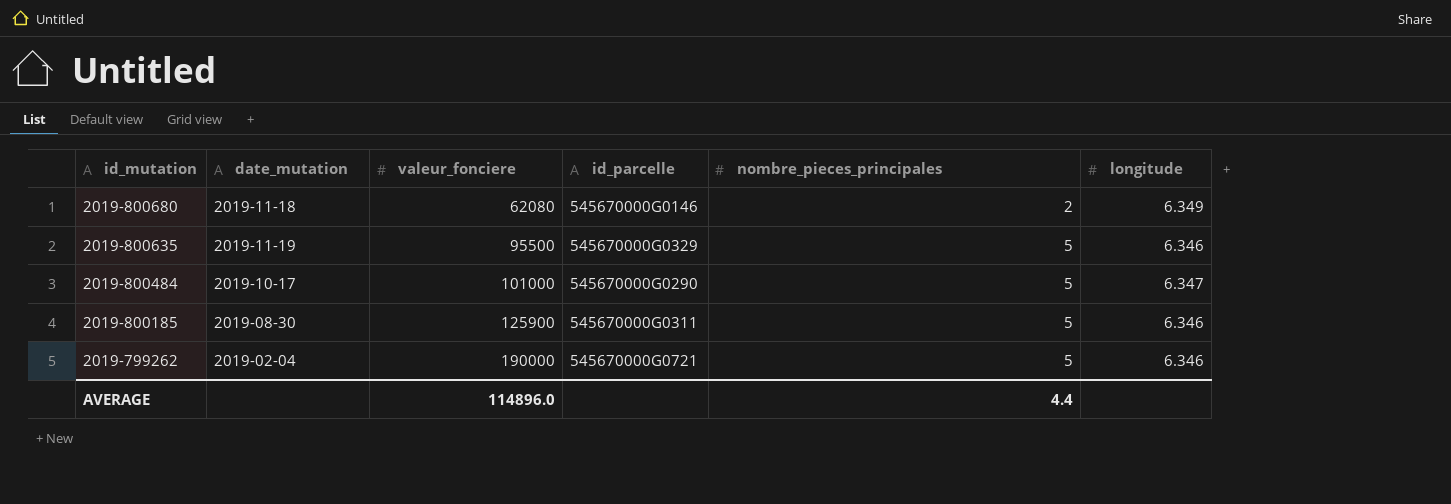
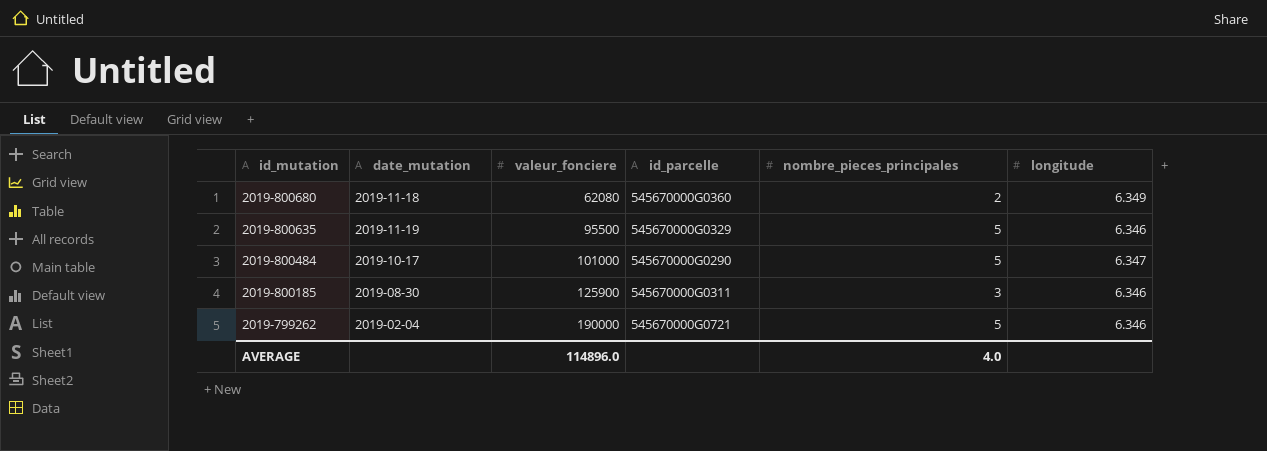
2019-800680 | id_parcelle: 545670000G0146 -> 545670000G0360
2019-800185 | nombre_pieces_principales: 5 -> 3
AVERAGE | nombre_pieces_principales: 4.4 -> 4.0

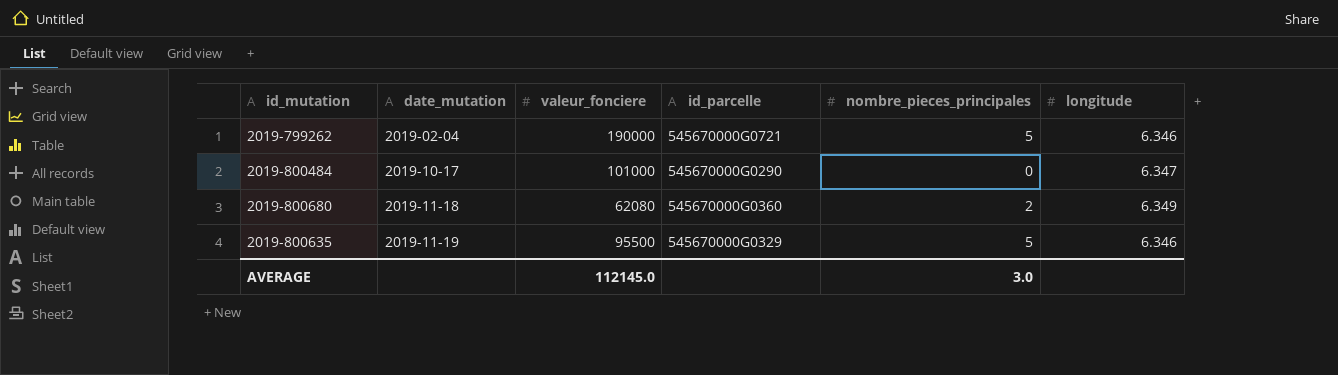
row order: id_mutation descending -> date_mutation ascending
row 2019-800185: 2019-08-30 | 125900 | 545670000G0311 | 3 | 6.346 -> none
2019-800484 | nombre_pieces_principales: 5 -> 0
AVERAGE | valeur_fonciere: 114896.0 -> 112145.0
AVERAGE | nombre_pieces_principales: 4.0 -> 3.0

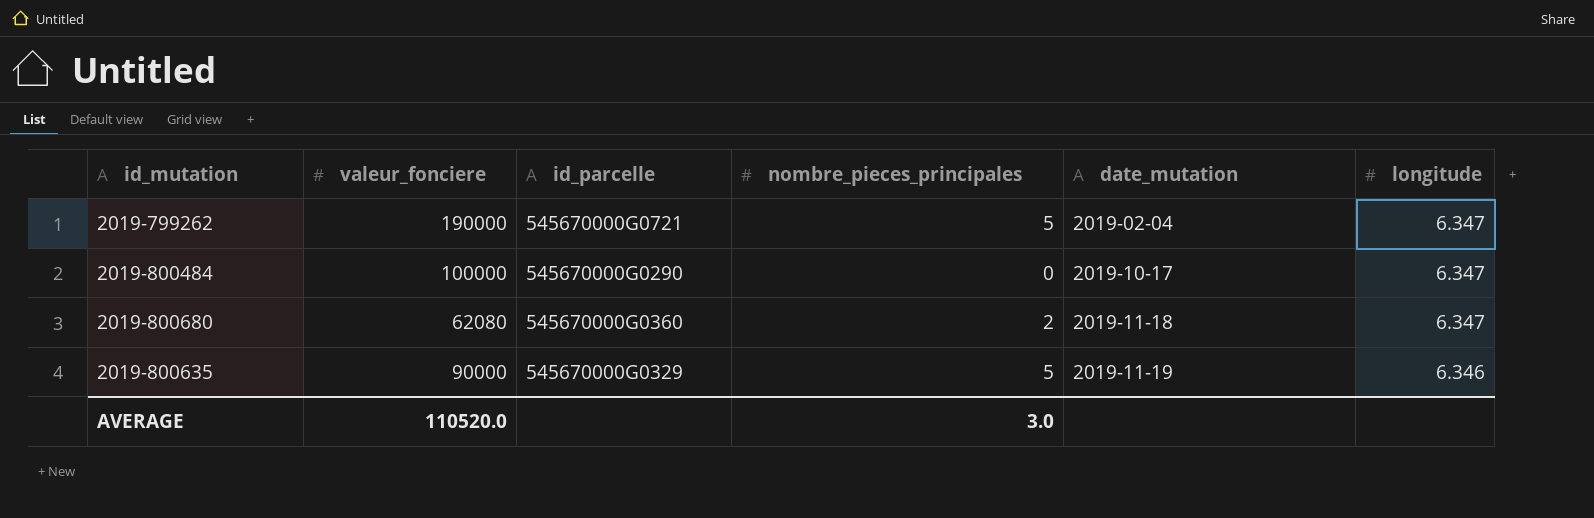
column date_mutation | position: 2 -> 5
2019-799262 | longitude: 6.346 -> 6.347
2019-800484 | valeur_fonciere: 101000 -> 100000
2019-800680 | longitude: 6.349 -> 6.347
2019-800635 | valeur_fonciere: 95500 -> 90000
AVERAGE | valeur_fonciere: 112145.0 -> 110520.0

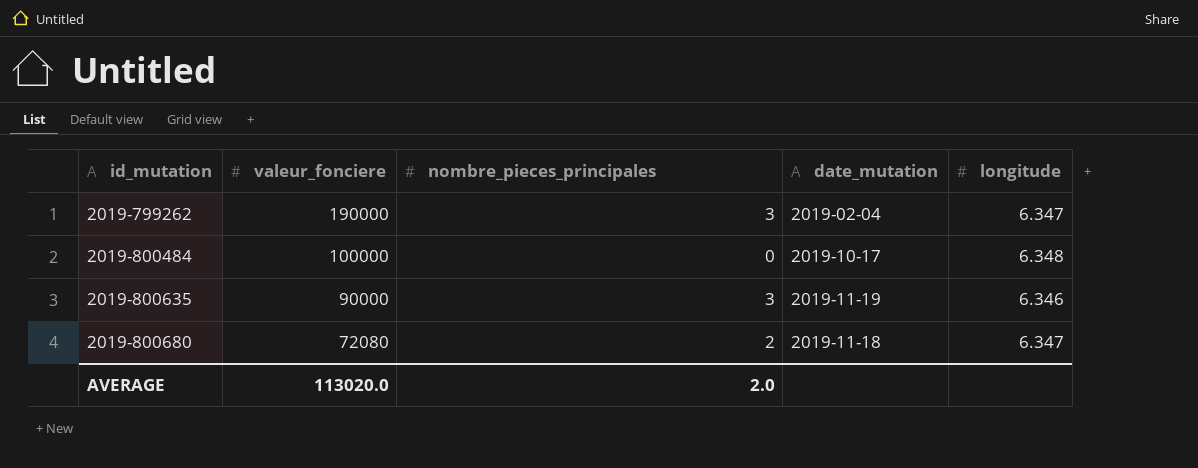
row order: date_mutation ascending -> id_mutation ascending
column id_parcelle | position: 3 -> none
2019-799262 | nombre_pieces_principales: 5 -> 3
2019-800484 | longitude: 6.347 -> 6.348
2019-800635 | nombre_pieces_principales: 5 -> 3
2019-800680 | valeur_fonciere: 62080 -> 72080
AVERAGE | valeur_fonciere: 110520.0 -> 113020.0
AVERAGE | nombre_pieces_principales: 3.0 -> 2.0

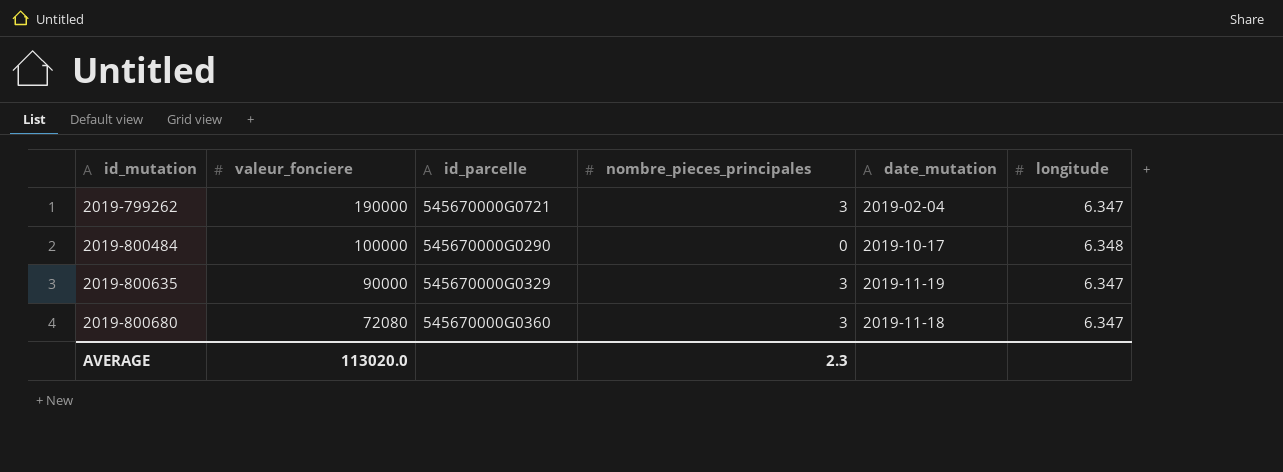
column id_parcelle | position: none -> 3
2019-800635 | longitude: 6.346 -> 6.347
2019-800680 | nombre_pieces_principales: 2 -> 3
AVERAGE | nombre_pieces_principales: 2.0 -> 2.3

